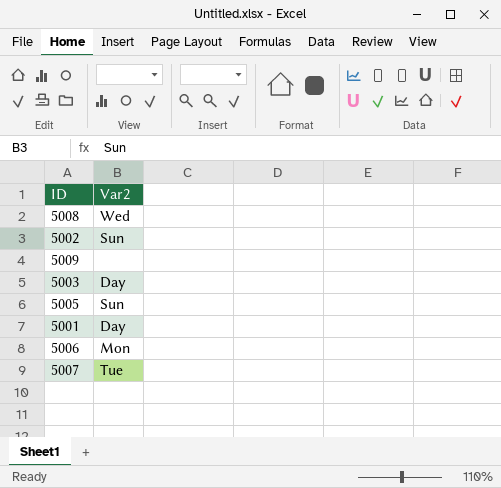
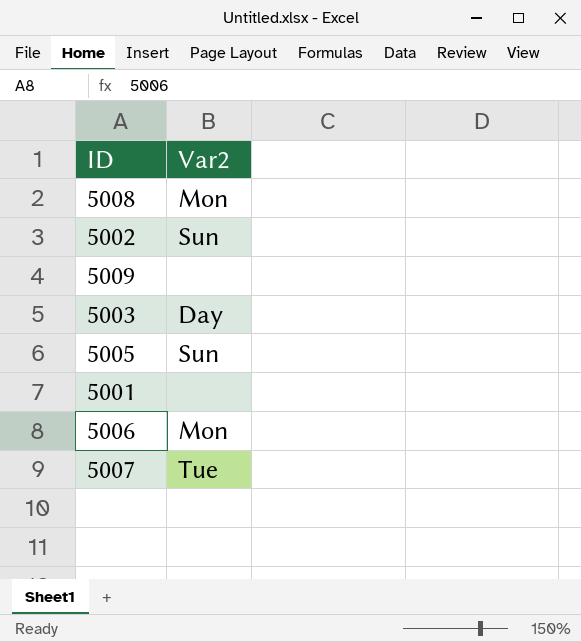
5008 | Var2: Wed -> Mon
5001 | Var2: Day -> none

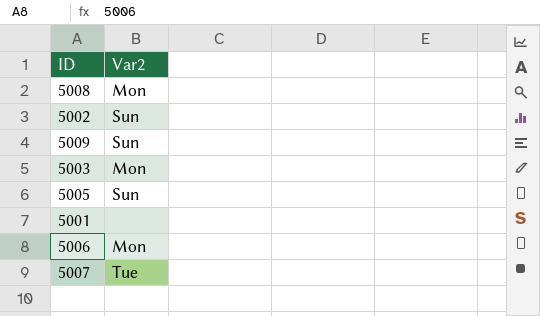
5009 | Var2: none -> Sun
5003 | Var2: Day -> Mon

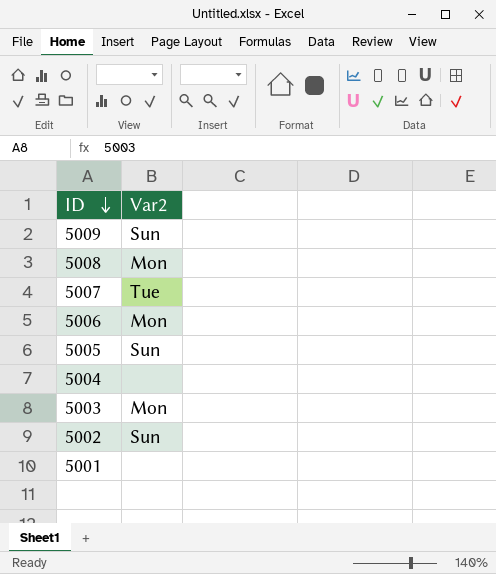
row order: none -> ID descending
row 5004: none -> none

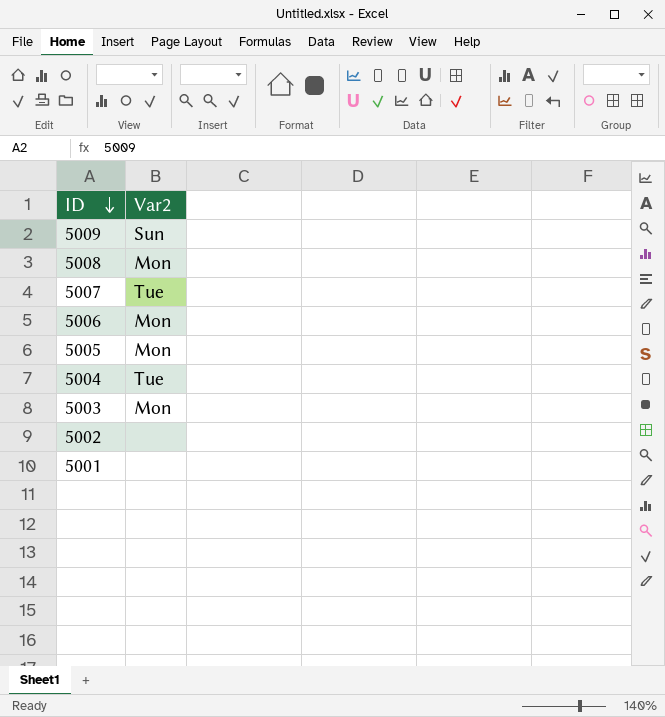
5005 | Var2: Sun -> Mon
5004 | Var2: none -> Tue
5002 | Var2: Sun -> none

